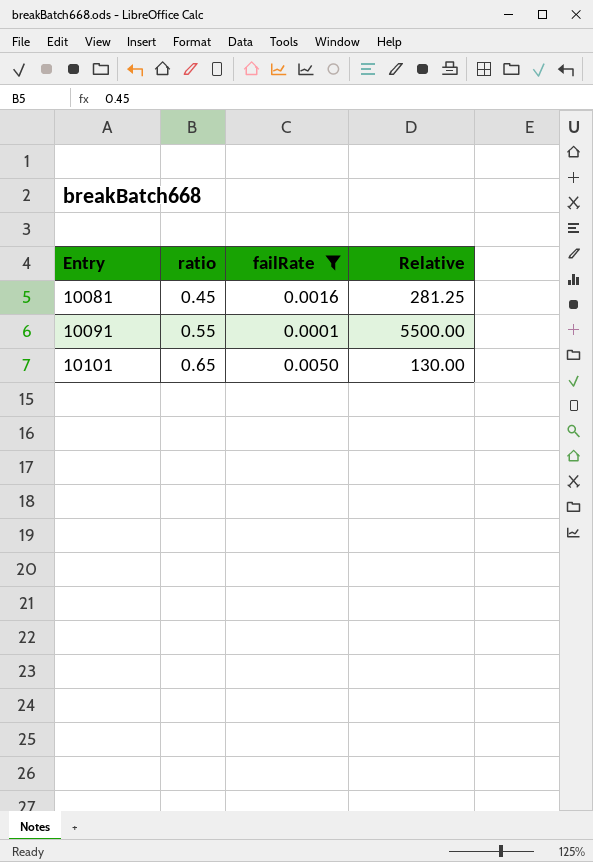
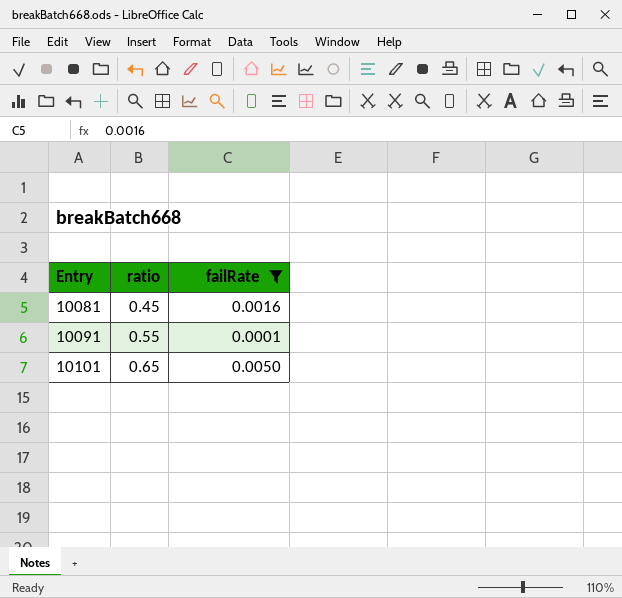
column Relative | formula: [ratio] / [failRate] -> none

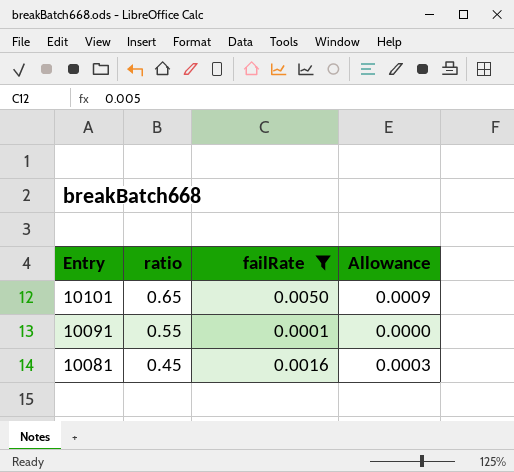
row order: Entry ascending -> Entry descending
column Allowance | formula: none -> [failRate] * 0.18

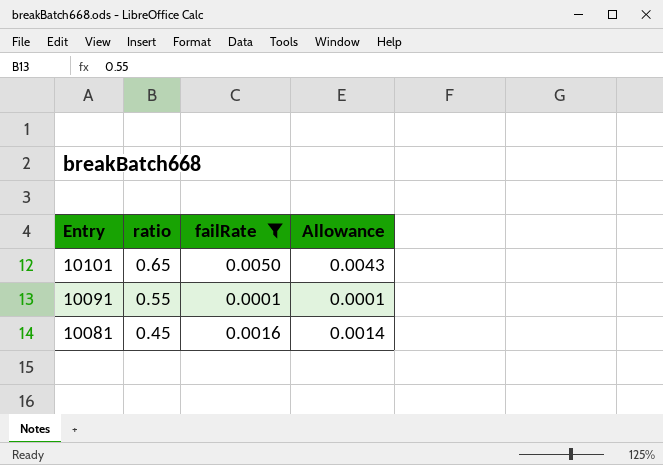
column Allowance | formula: [failRate] * 0.18 -> [failRate] * 0.85

